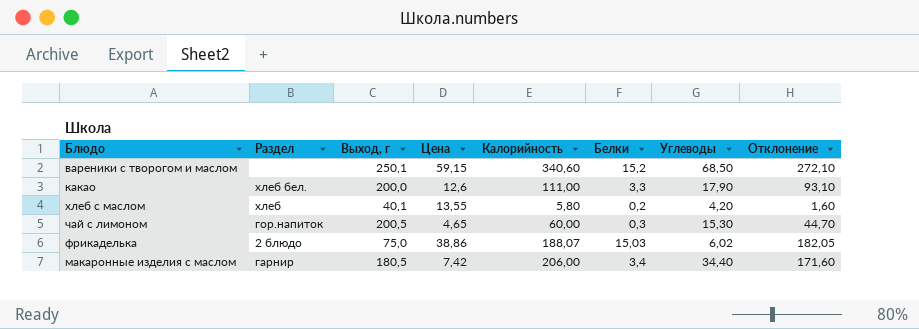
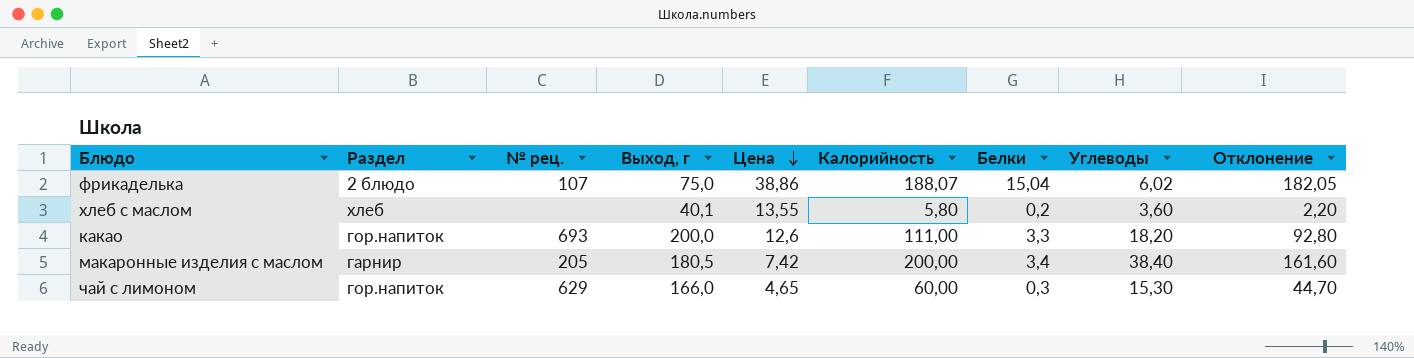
row order: none -> Цена descending
column № рец. | position: none -> 3
row вареники с творогом и маслом: none | 250,1 | 59,15 | 340,60 | 15,2 | 68,50 | 272,10 -> none
фрикаделька | Белки: 15,03 -> 15,04
хлеб с маслом | Углеводы: 4,20 -> 3,60
хлеб с маслом | Отклонение: 1,60 -> 2,20
какао | Раздел: хлеб бел. -> гор.напиток
какао | Углеводы: 17,90 -> 18,20
какао | Отклонение: 93,10 -> 92,80
макаронные изделия с маслом | Калорийность: 206,00 -> 200,00
макаронные изделия с маслом | Углеводы: 34,40 -> 38,40
макаронные изделия с маслом | Отклонение: 171,60 -> 161,60
чай с лимоном | Выход, г: 200,5 -> 166,0

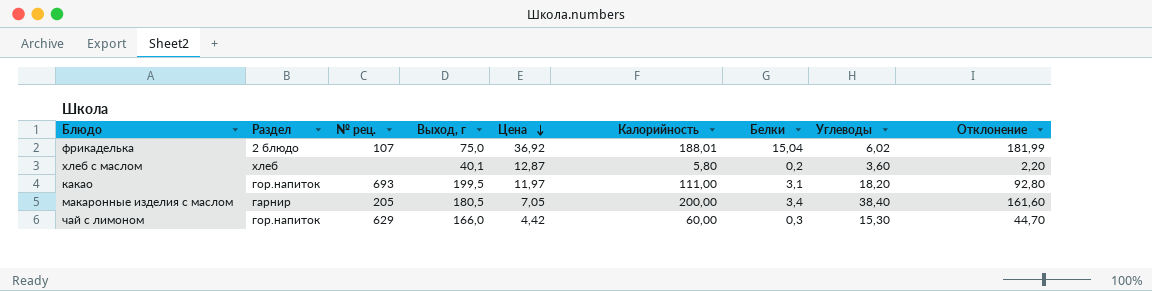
фрикаделька | Цена: 38,86 -> 36,92
фрикаделька | Калорийность: 188,07 -> 188,01
фрикаделька | Отклонение: 182,05 -> 181,99
хлеб с маслом | Цена: 13,55 -> 12,87
какао | Выход, г: 200,0 -> 199,5
какао | Цена: 12,6 -> 11,97
какао | Белки: 3,3 -> 3,1
макаронные изделия с маслом | Цена: 7,42 -> 7,05
чай с лимоном | Цена: 4,65 -> 4,42

